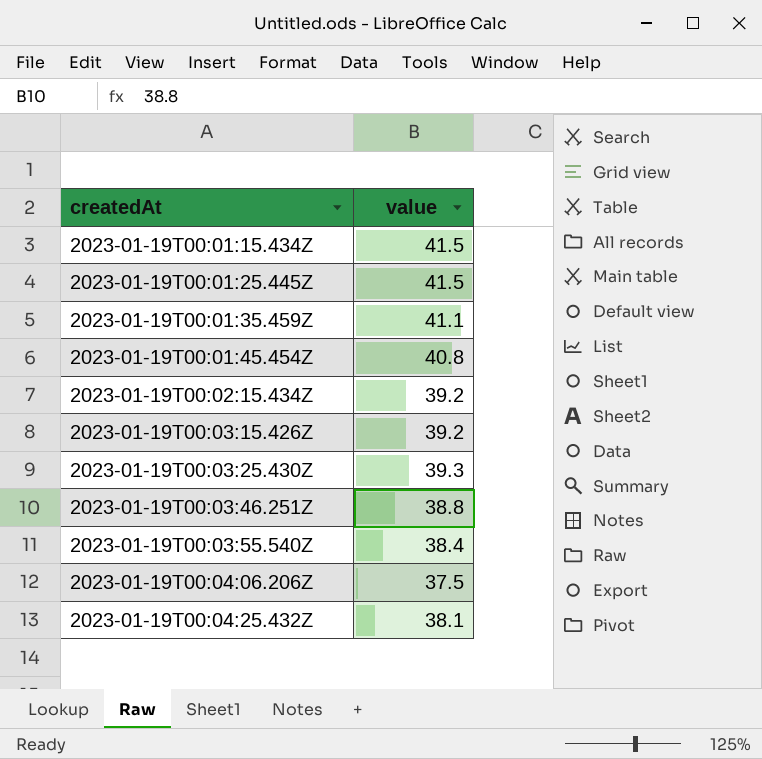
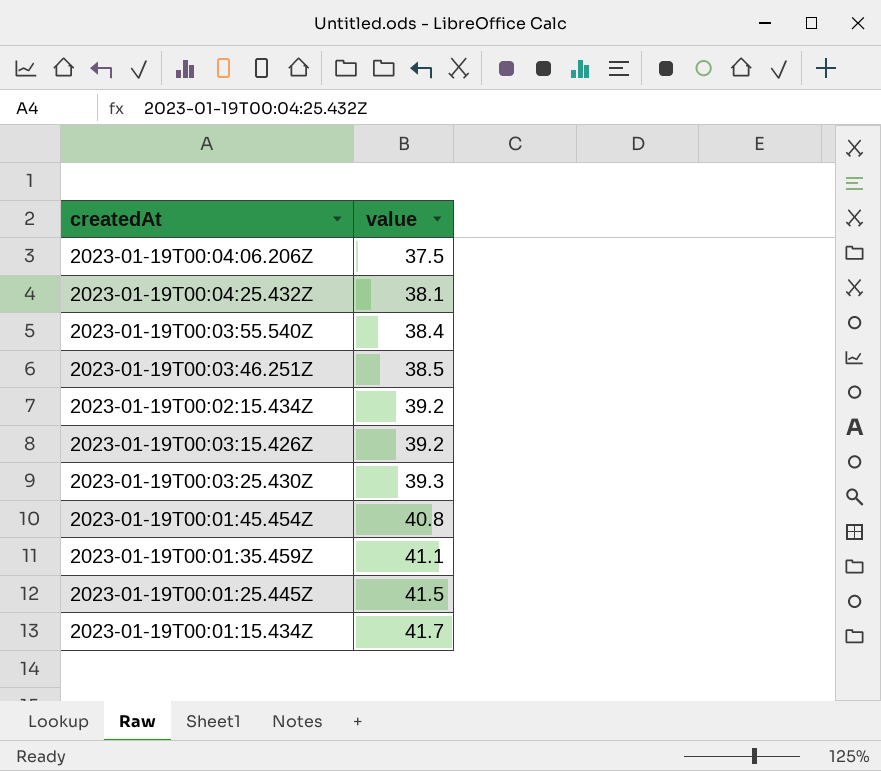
row order: createdAt ascending -> value ascending
2023-01-19T00:03:46.251Z | value: 38.8 -> 38.5
2023-01-19T00:01:15.434Z | value: 41.5 -> 41.7

